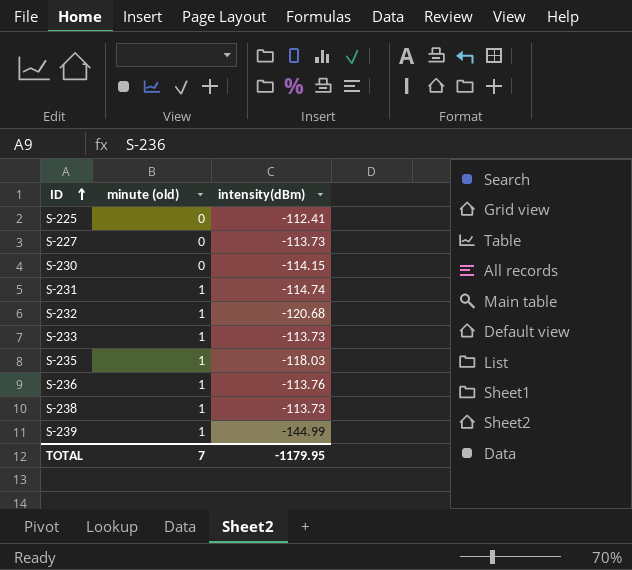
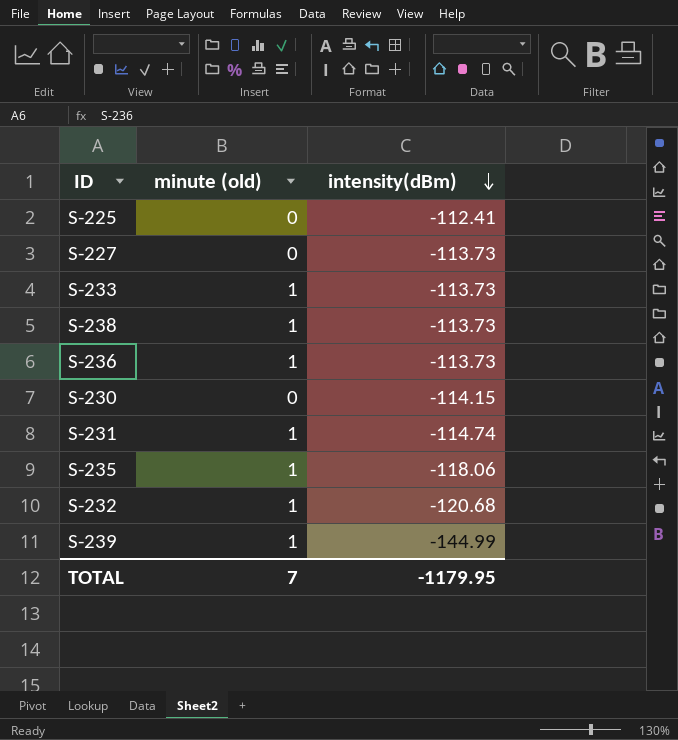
row order: ID ascending -> intensity(dBm) descending
S-236 | intensity(dBm): -113.76 -> -113.73
S-235 | intensity(dBm): -118.03 -> -118.06

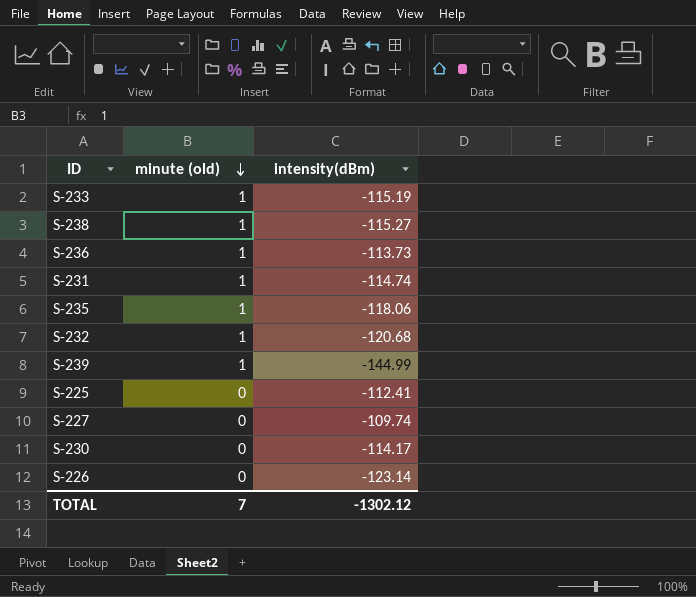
row order: intensity(dBm) descending -> minute (old) descending
S-233 | intensity(dBm): -113.73 -> -115.19
S-238 | intensity(dBm): -113.73 -> -115.27
S-227 | intensity(dBm): -113.73 -> -109.74
S-230 | intensity(dBm): -114.15 -> -114.17
row S-226: none -> 0 | -123.14
TOTAL | intensity(dBm): -1179.95 -> -1302.12

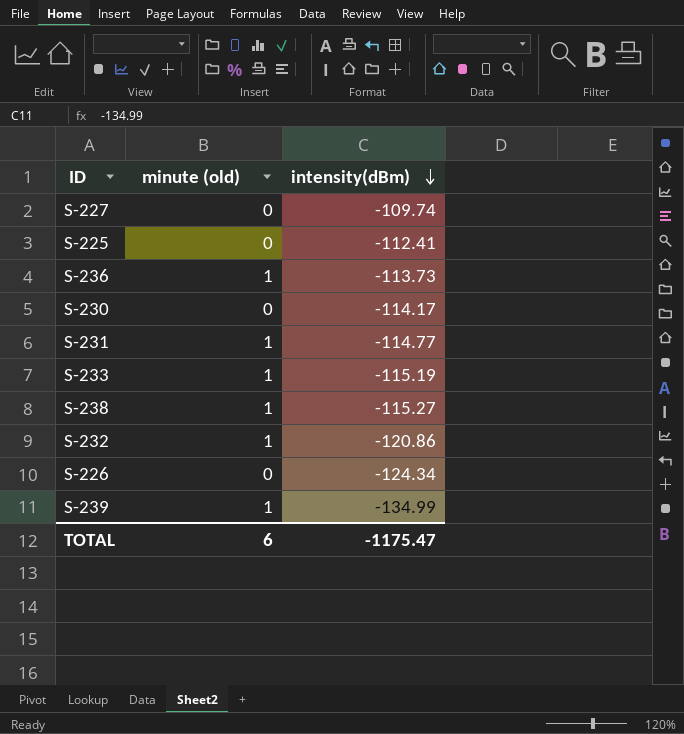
row order: minute (old) descending -> intensity(dBm) descending
row S-235: 1 | -118.06 -> none
S-231 | intensity(dBm): -114.74 -> -114.77
S-232 | intensity(dBm): -120.68 -> -120.86
S-226 | intensity(dBm): -123.14 -> -124.34
S-239 | intensity(dBm): -144.99 -> -134.99
TOTAL | minute (old): 7 -> 6
TOTAL | intensity(dBm): -1302.12 -> -1175.47

